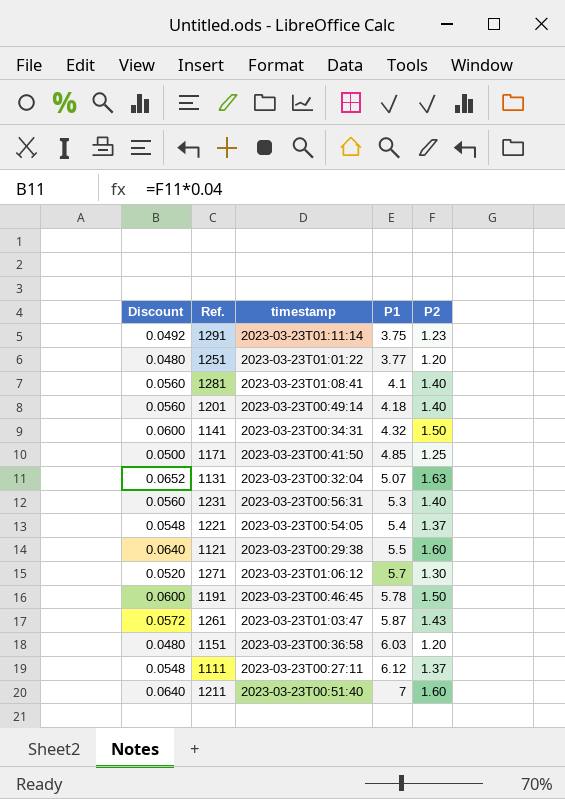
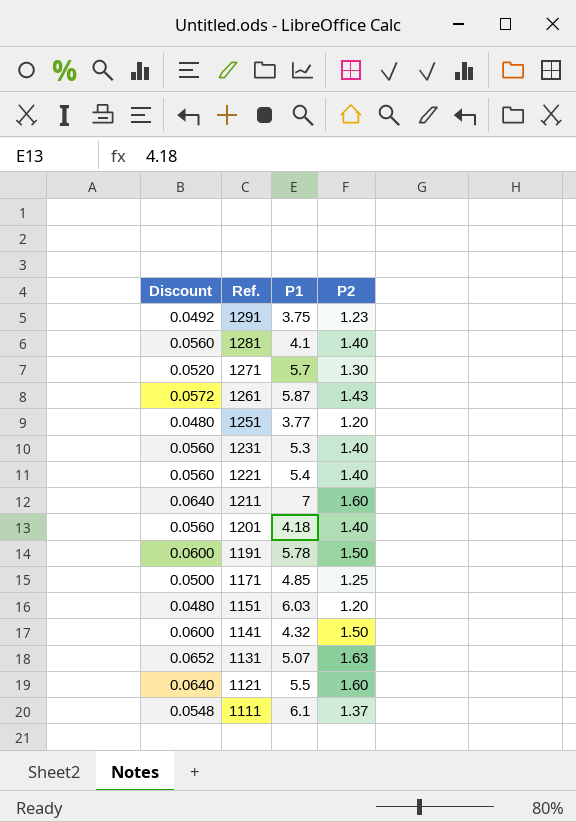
row order: P1 ascending -> Ref. descending
column timestamp | position: 3 -> none
1221 | Discount: 0.0548 -> 0.0560
1221 | P2: 1.37 -> 1.40
1111 | P1: 6.12 -> 6.1

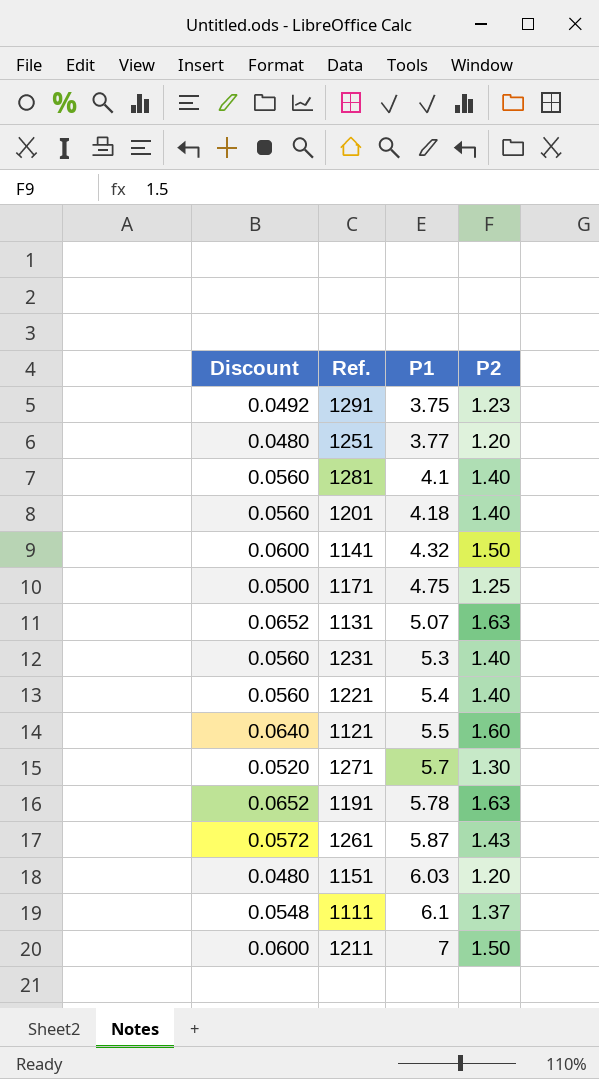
row order: Ref. descending -> P1 ascending
1171 | P1: 4.85 -> 4.75
1191 | Discount: 0.0600 -> 0.0652
1191 | P2: 1.50 -> 1.63
1211 | Discount: 0.0640 -> 0.0600
1211 | P2: 1.60 -> 1.50

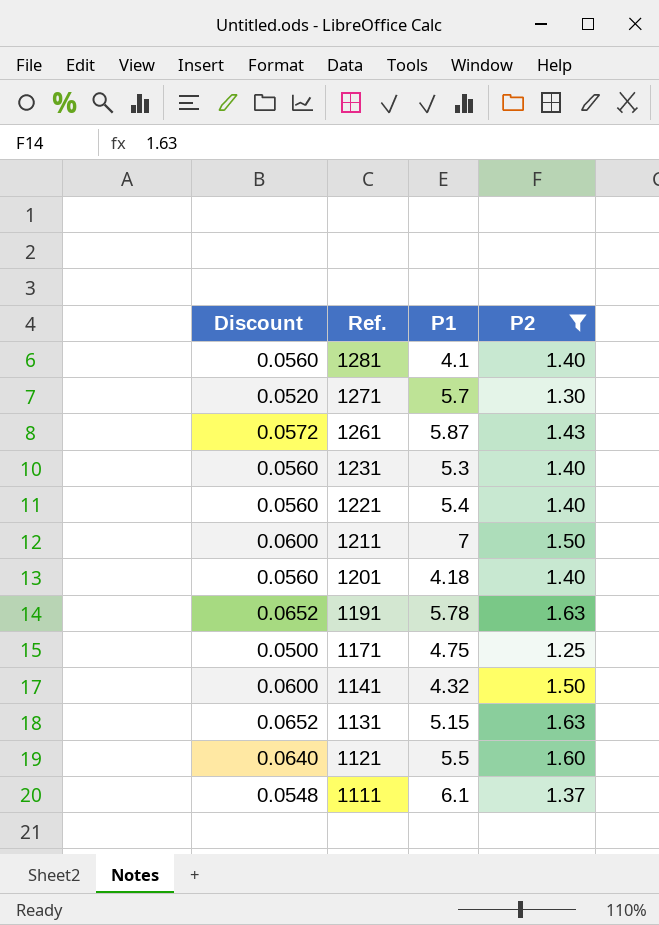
filter: none -> P2 >= 1.25
row order: P1 ascending -> Ref. descending
1131 | P1: 5.07 -> 5.15

